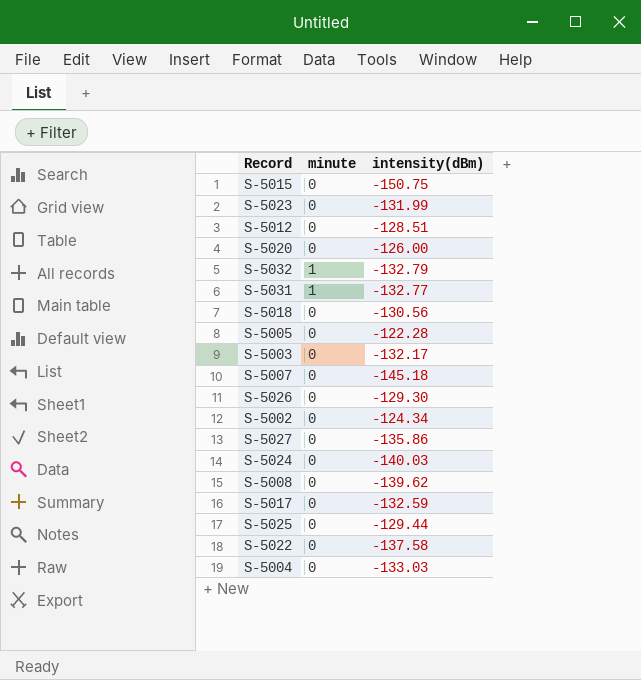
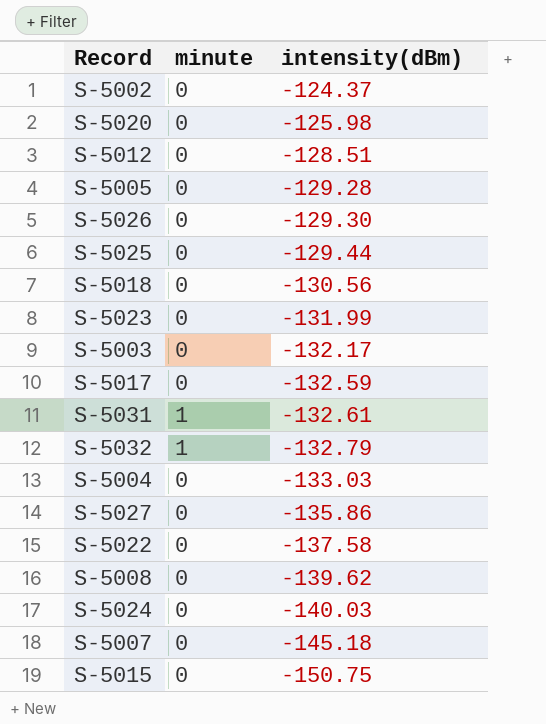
row order: none -> intensity(dBm) descending
S-5002 | intensity(dBm): -124.34 -> -124.37
S-5020 | intensity(dBm): -126.00 -> -125.98
S-5005 | intensity(dBm): -122.28 -> -129.28
S-5031 | intensity(dBm): -132.77 -> -132.61

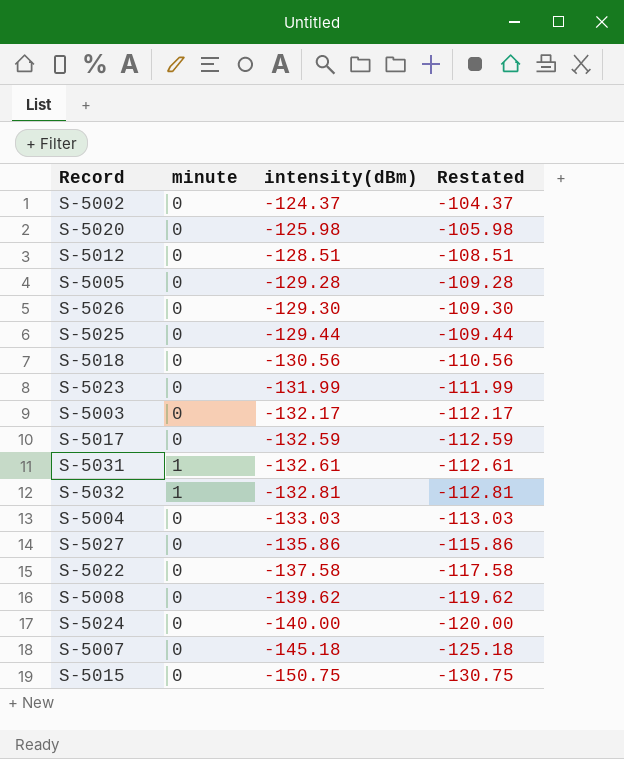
column Restated | formula: none -> [intensity(dBm)] + 20
S-5032 | intensity(dBm): -132.79 -> -132.81
S-5024 | intensity(dBm): -140.03 -> -140.00

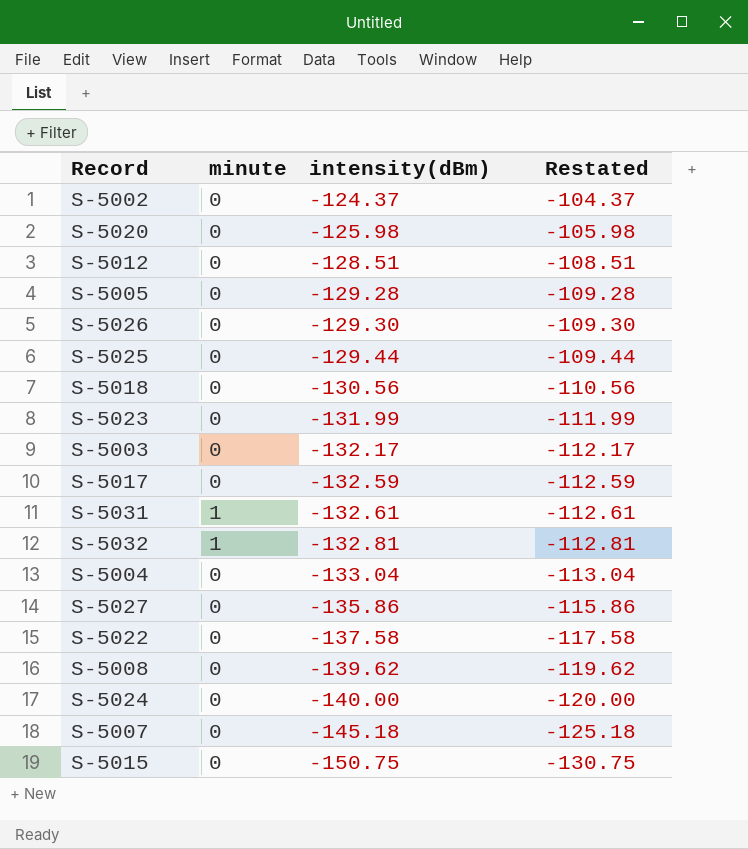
S-5004 | intensity(dBm): -133.03 -> -133.04
S-5004 | Restated: -113.03 -> -113.04

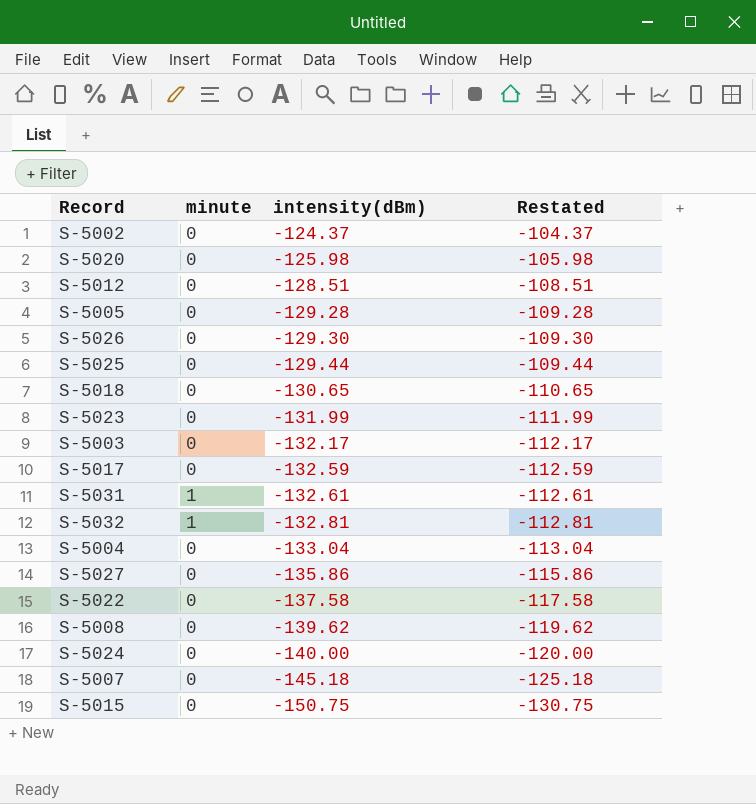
S-5018 | intensity(dBm): -130.56 -> -130.65
S-5018 | Restated: -110.56 -> -110.65

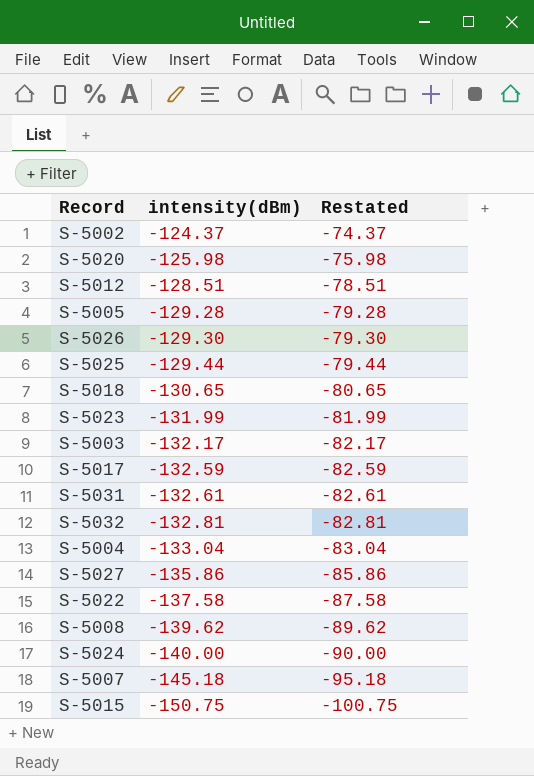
column minute | position: 2 -> none
column Restated | formula: [intensity(dBm)] + 20 -> [intensity(dBm)] + 50

